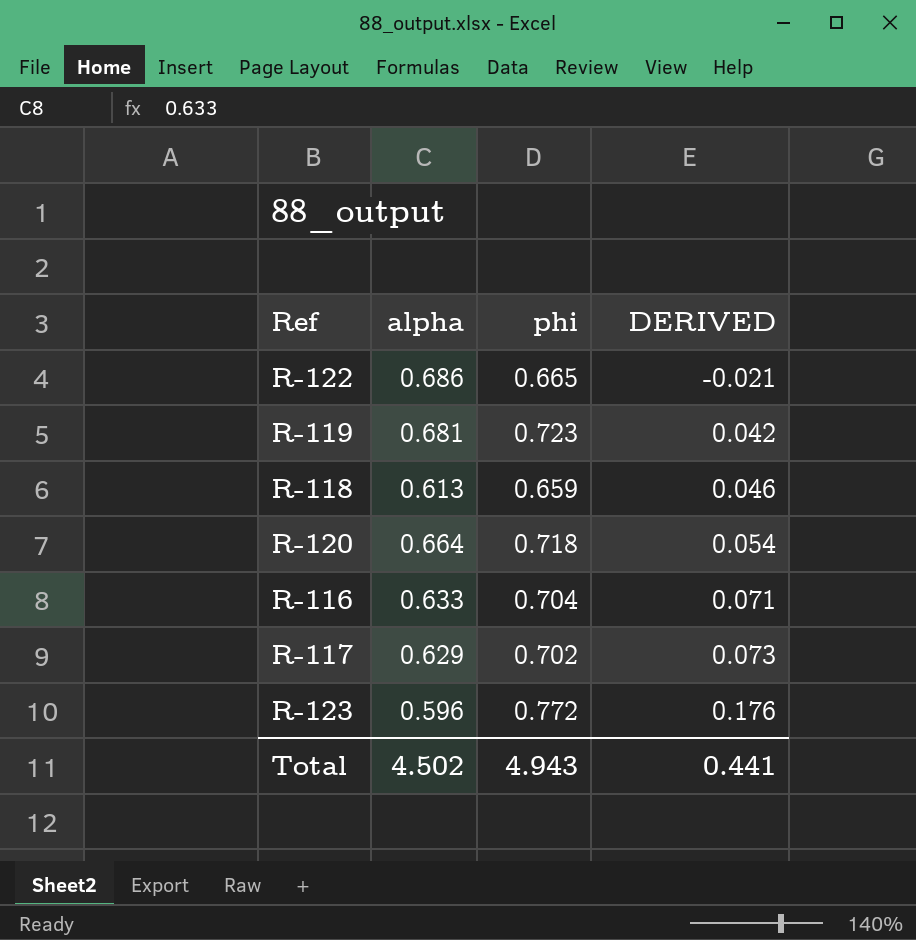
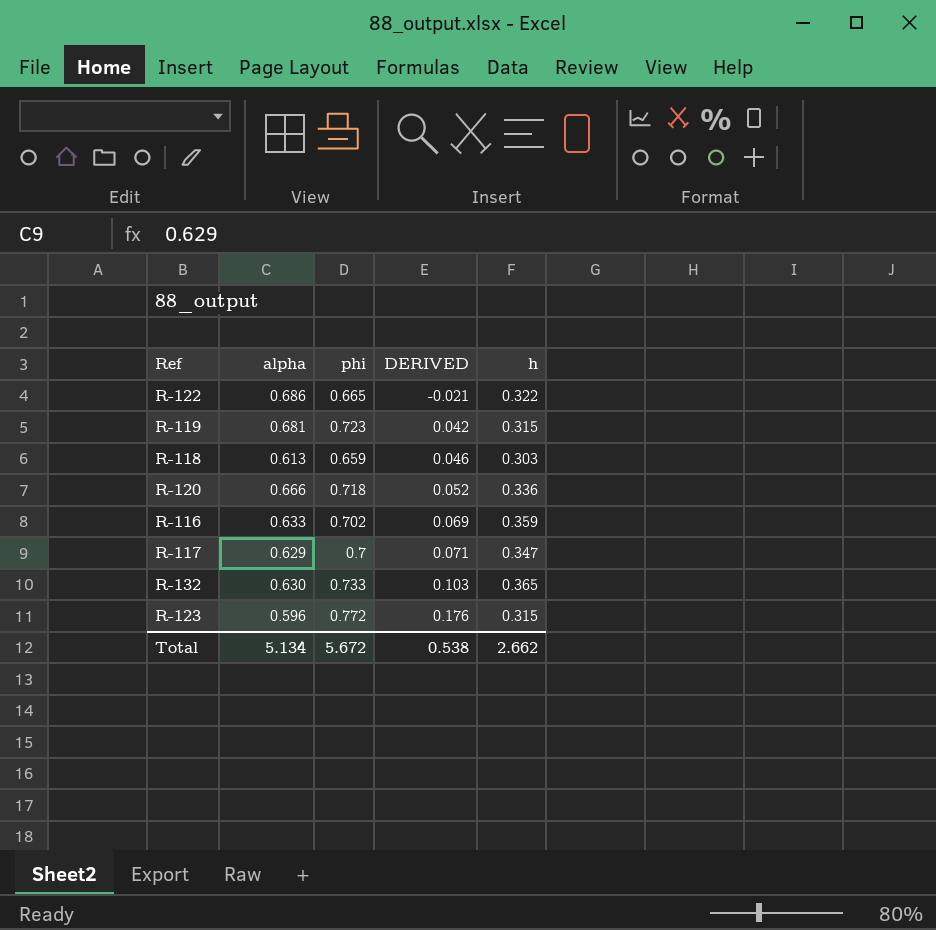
column h | position: none -> 5
R-120 | alpha: 0.664 -> 0.666
R-120 | DERIVED: 0.054 -> 0.052
R-116 | phi: 0.704 -> 0.702
R-116 | DERIVED: 0.071 -> 0.069
R-117 | phi: 0.702 -> 0.7
R-117 | DERIVED: 0.073 -> 0.071
row R-132: none -> 0.630 | 0.733 | 0.103 | 0.365
Total | alpha: 4.502 -> 5.134
Total | phi: 4.943 -> 5.672
Total | DERIVED: 0.441 -> 0.538

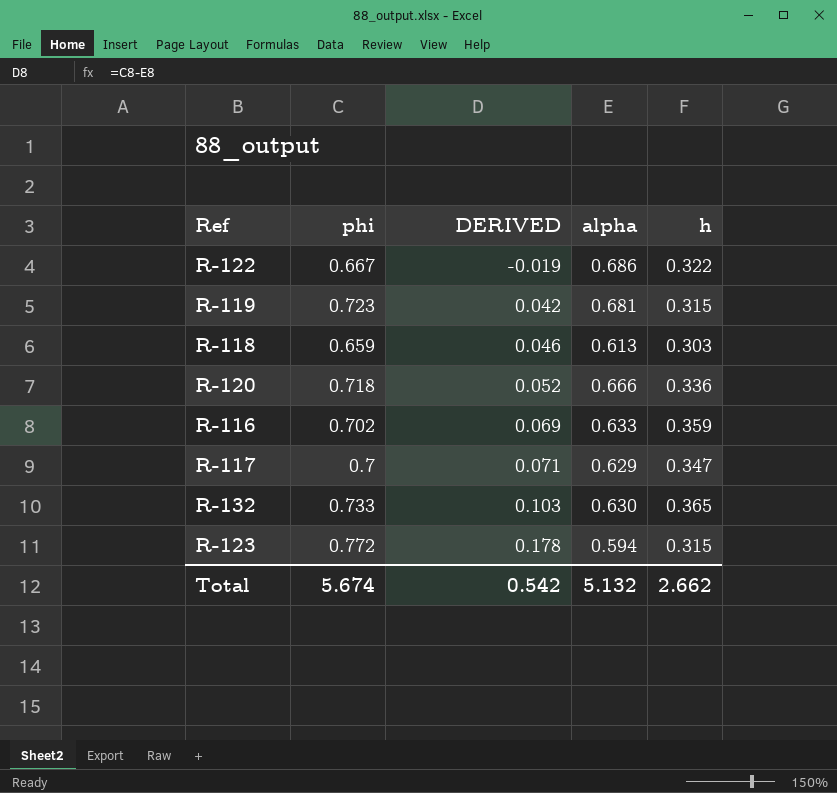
column alpha | position: 2 -> 4
R-122 | phi: 0.665 -> 0.667
R-122 | DERIVED: -0.021 -> -0.019
R-123 | DERIVED: 0.176 -> 0.178
R-123 | alpha: 0.596 -> 0.594
Total | phi: 5.672 -> 5.674
Total | DERIVED: 0.538 -> 0.542
Total | alpha: 5.134 -> 5.132

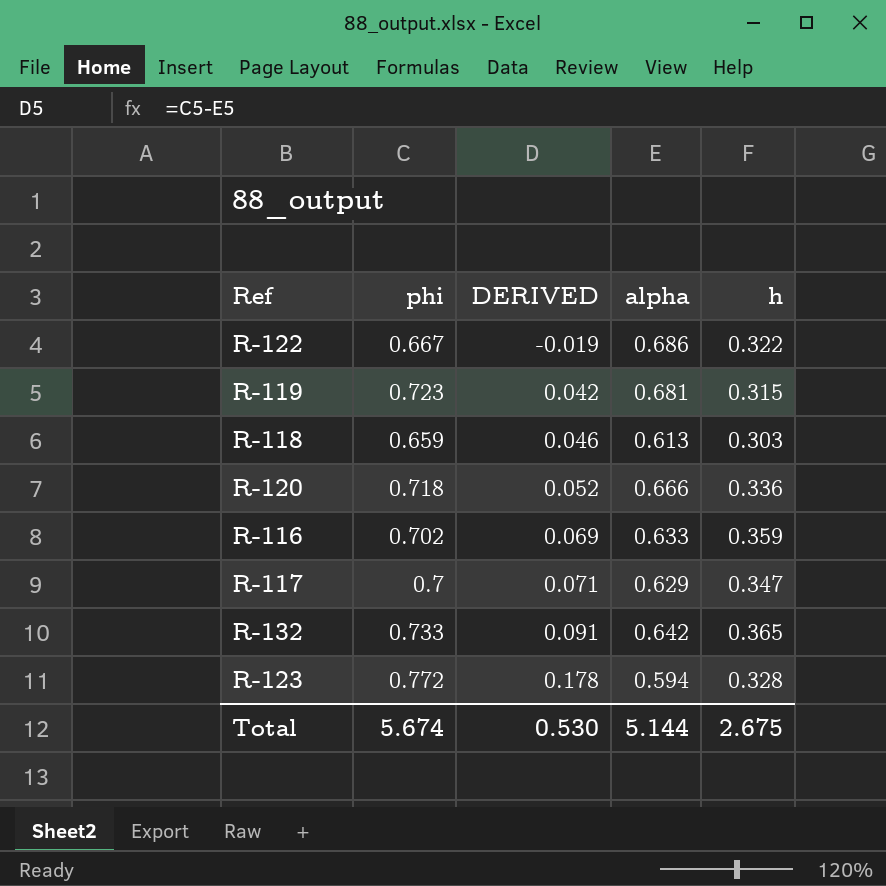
R-132 | DERIVED: 0.103 -> 0.091
R-132 | alpha: 0.630 -> 0.642
R-123 | h: 0.315 -> 0.328
Total | DERIVED: 0.542 -> 0.530
Total | alpha: 5.132 -> 5.144
Total | h: 2.662 -> 2.675

